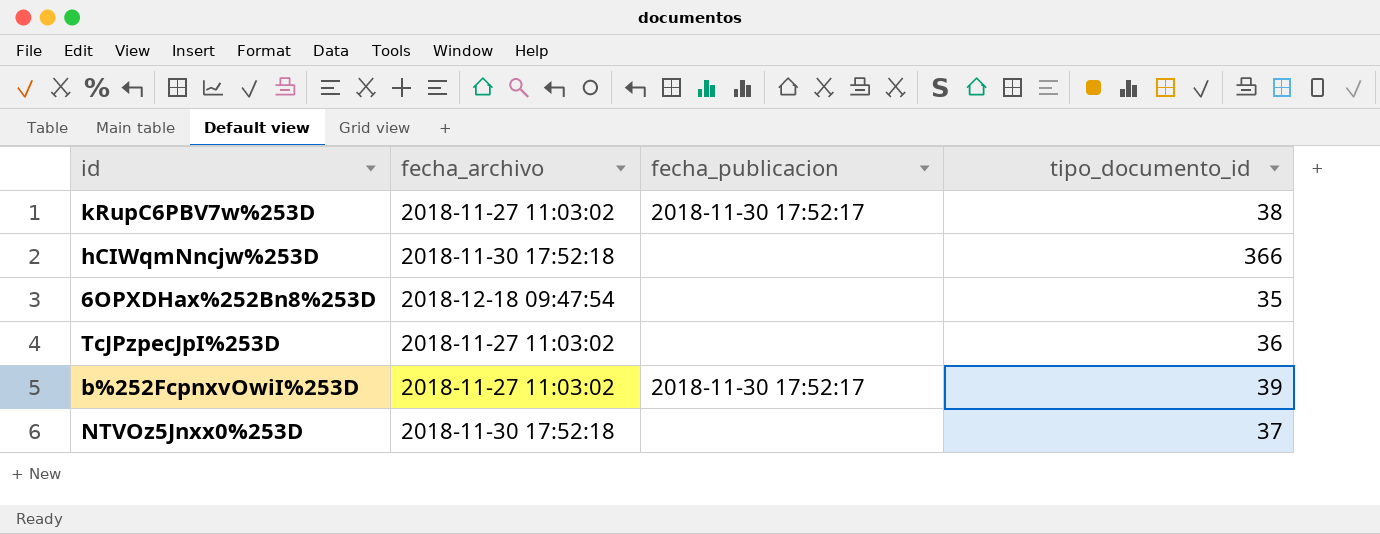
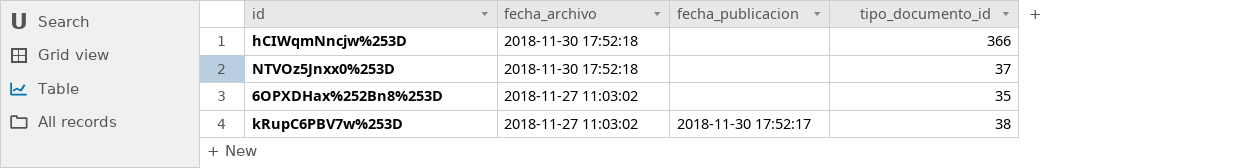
row order: none -> fecha_archivo descending
row TcJPzpecJpI%253D: 2018-11-27 11:03:02 | none | 36 -> none
row b%252FcpnxvOwiI%253D: 2018-11-27 11:03:02 | 2018-11-30 17:52:17 | 39 -> none
6OPXDHax%252Bn8%253D | fecha_archivo: 2018-12-18 09:47:54 -> 2018-11-27 11:03:02

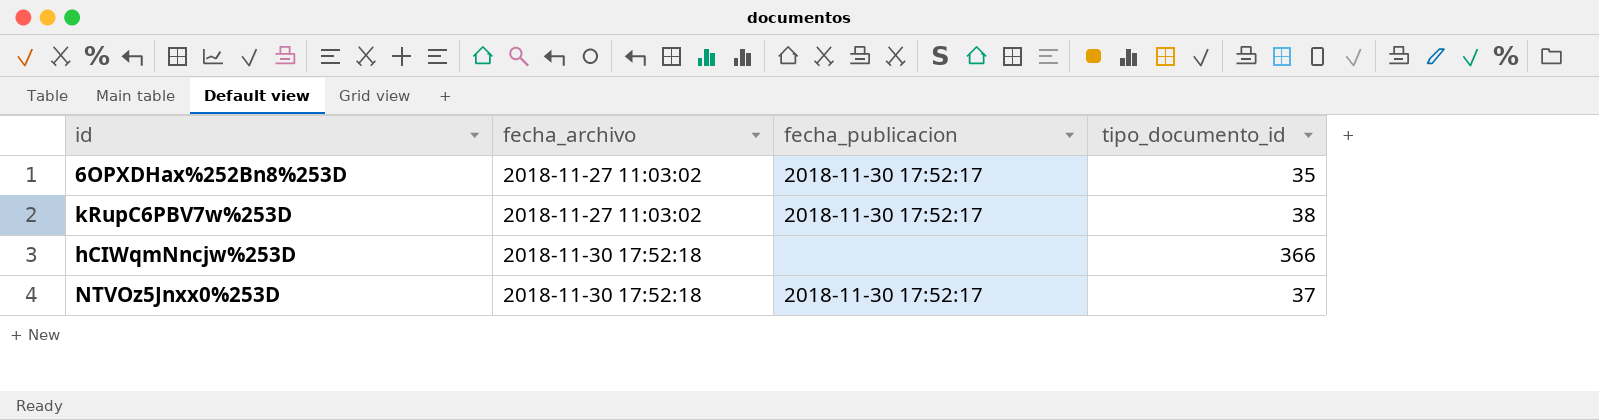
row order: fecha_archivo descending -> fecha_archivo ascending
6OPXDHax%252Bn8%253D | fecha_publicacion: none -> 2018-11-30 17:52:17
NTVOz5Jnxx0%253D | fecha_publicacion: none -> 2018-11-30 17:52:17

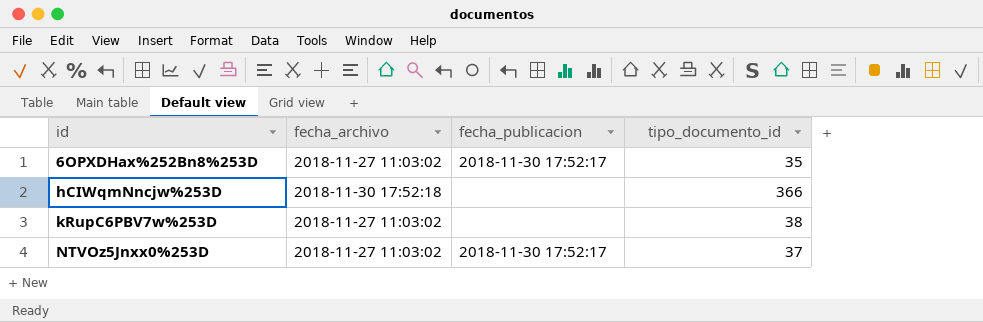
row order: fecha_archivo ascending -> id ascending
kRupC6PBV7w%253D | fecha_publicacion: 2018-11-30 17:52:17 -> none
NTVOz5Jnxx0%253D | fecha_archivo: 2018-11-30 17:52:18 -> 2018-11-27 11:03:02

